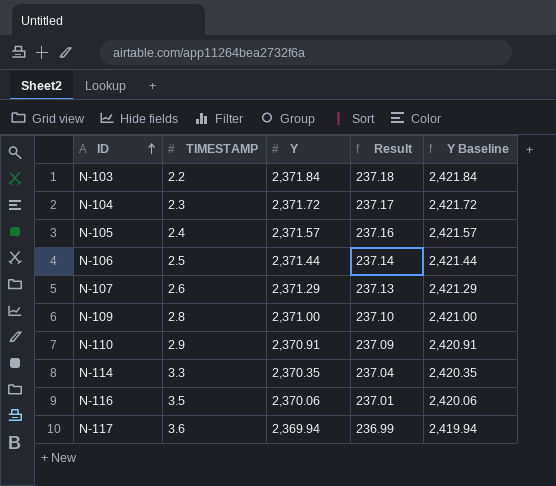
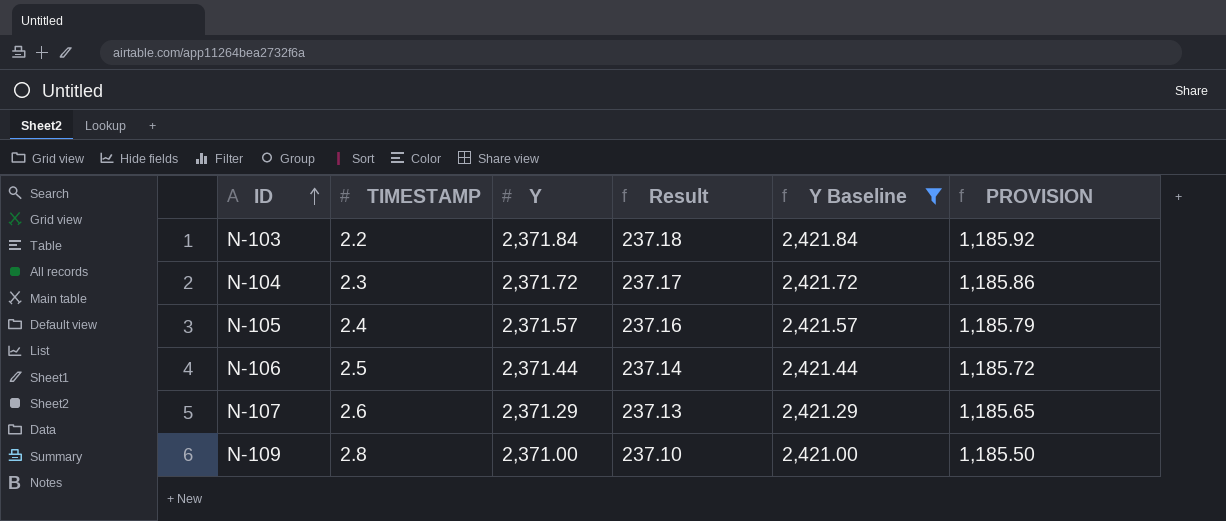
filter: none -> Y Baseline >= 2,421.00
column PROVISION | formula: none -> [Y] * 0.5

